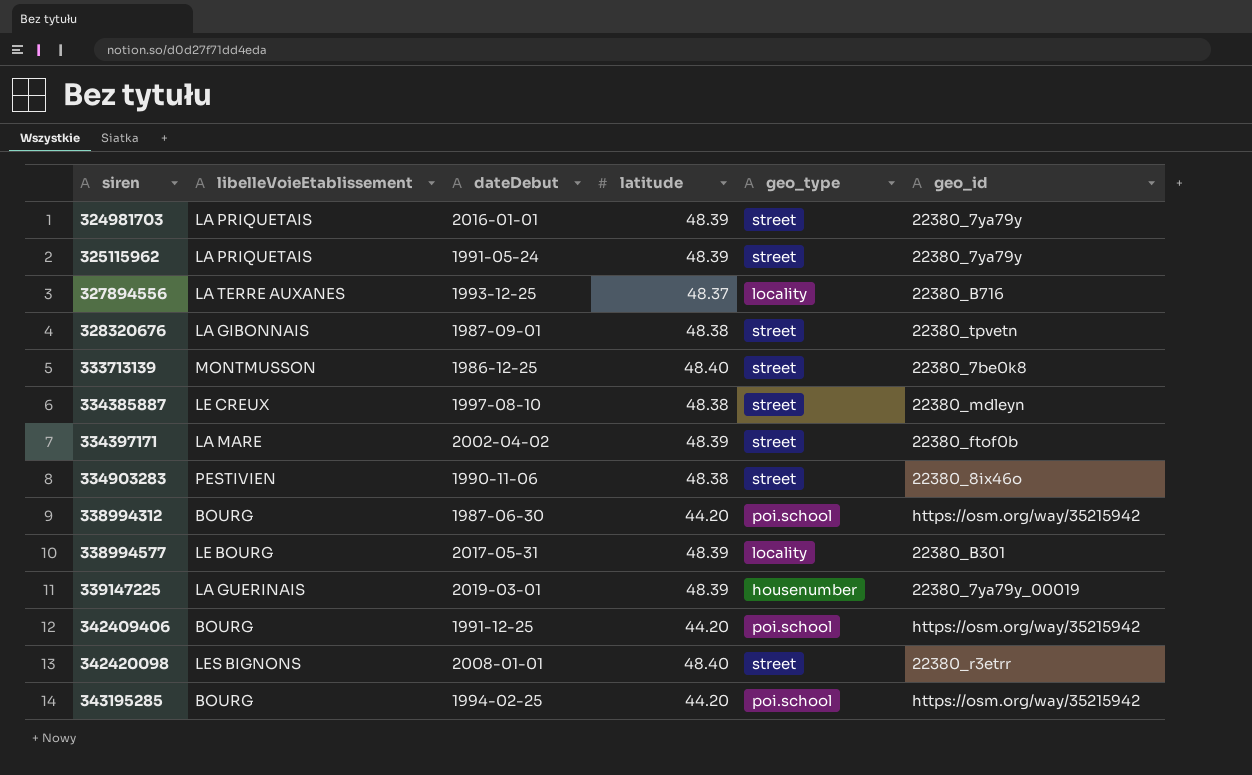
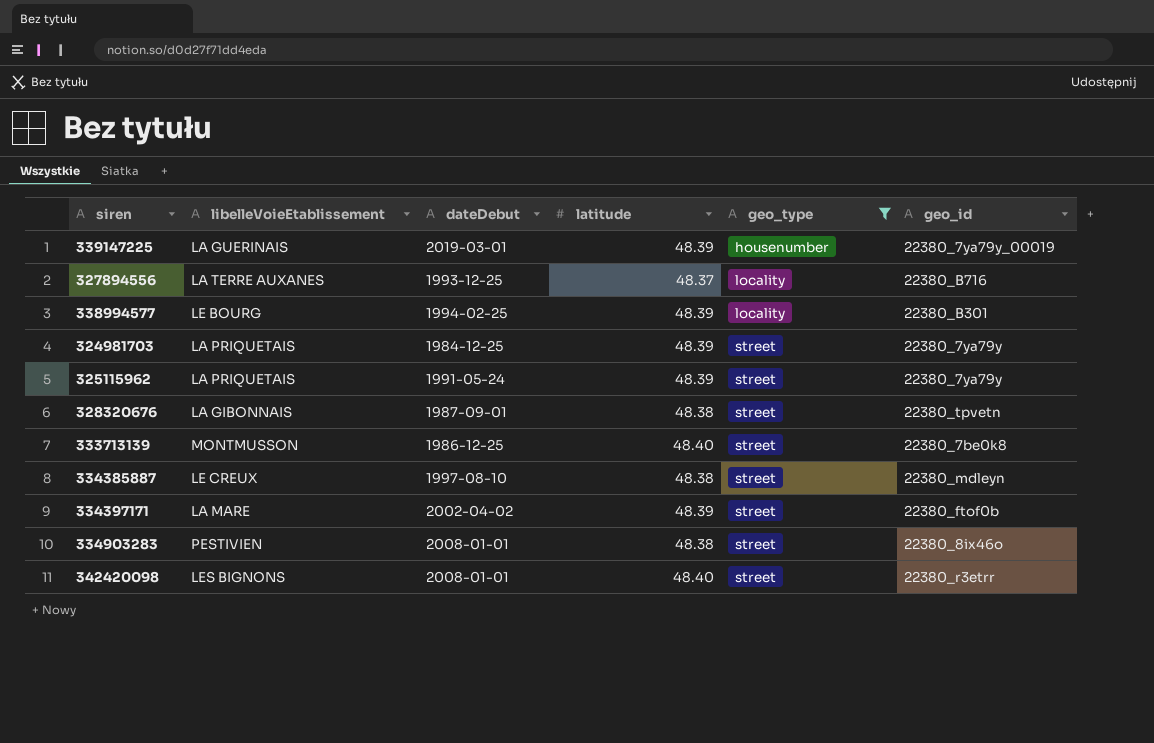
filter: none -> geo_type != poi.school
row order: siren ascending -> geo_type ascending
338994577 | dateDebut: 2017-05-31 -> 1994-02-25
324981703 | dateDebut: 2016-01-01 -> 1984-12-25
334903283 | dateDebut: 1990-11-06 -> 2008-01-01

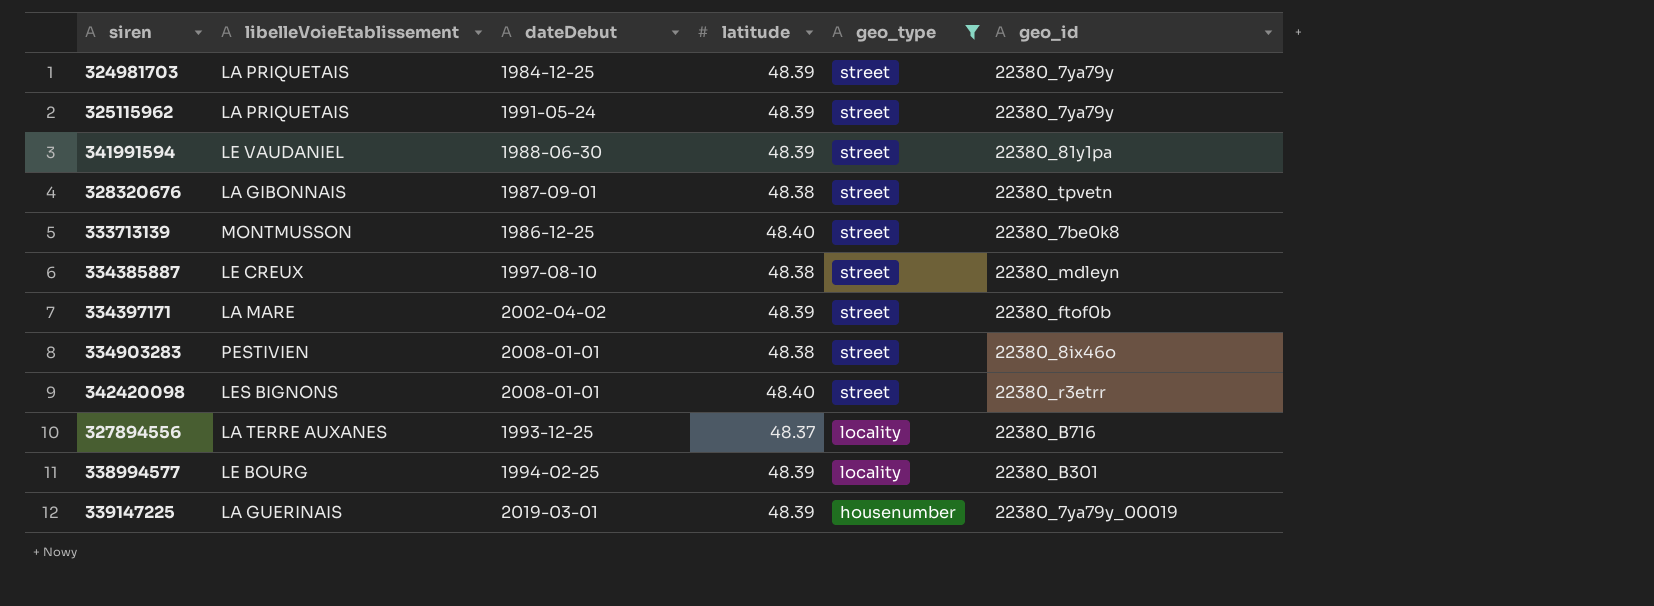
row order: geo_type ascending -> geo_type descending
row 341991594: none -> LE VAUDANIEL | 1988-06-30 | 48.39 | street | 22380_81y1pa

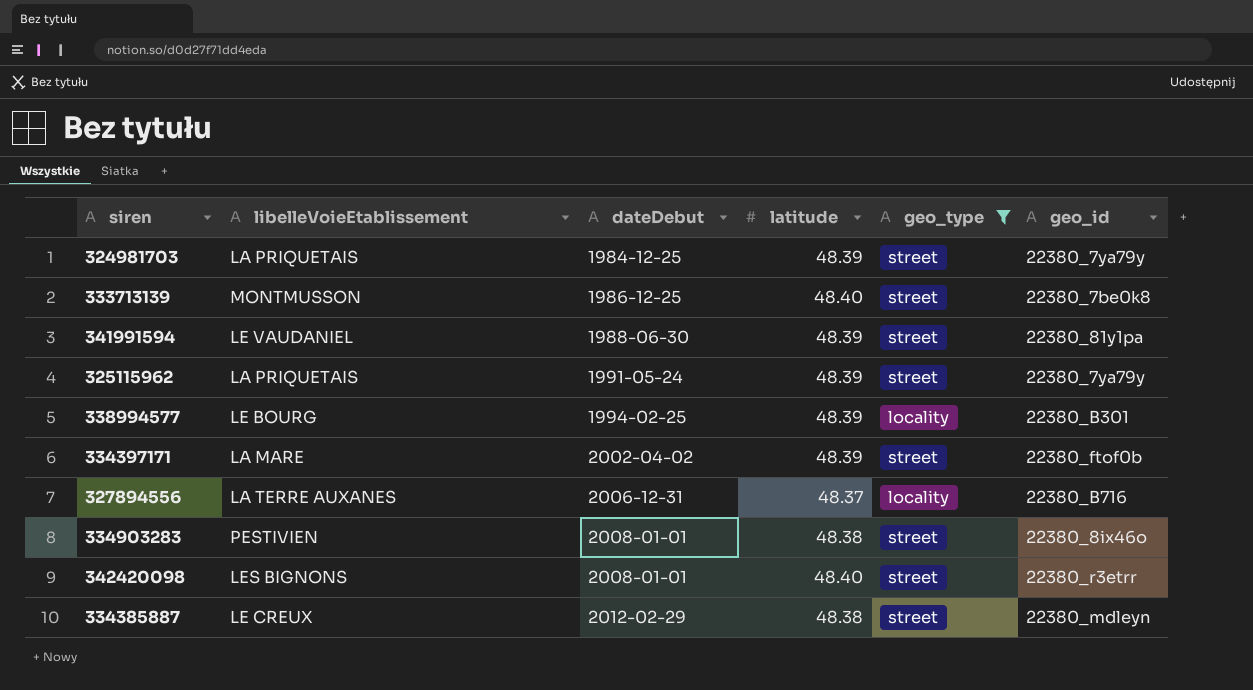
row order: geo_type descending -> dateDebut ascending
row 328320676: LA GIBONNAIS | 1987-09-01 | 48.38 | street | 22380_tpvetn -> none
row 339147225: LA GUERINAIS | 2019-03-01 | 48.39 | housenumber | 22380_7ya79y_00019 -> none
327894556 | dateDebut: 1993-12-25 -> 2006-12-31
334385887 | dateDebut: 1997-08-10 -> 2012-02-29

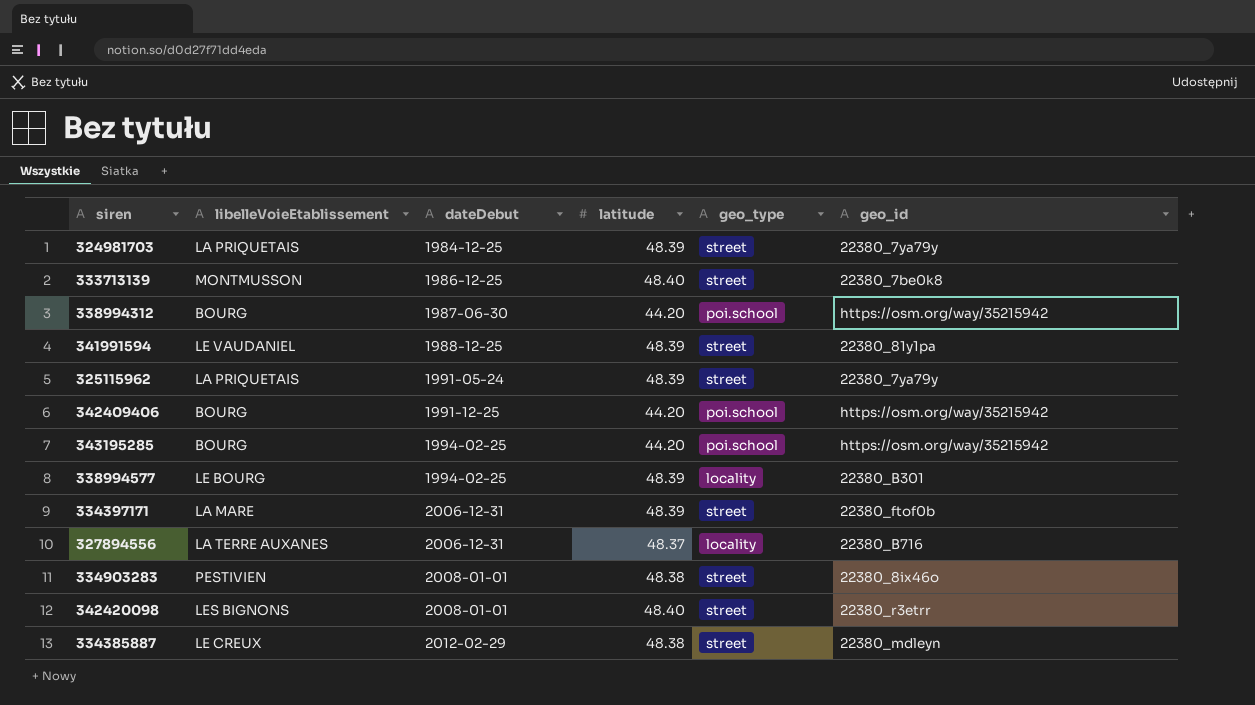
filter: geo_type != poi.school -> none
341991594 | dateDebut: 1988-06-30 -> 1988-12-25
334397171 | dateDebut: 2002-04-02 -> 2006-12-31

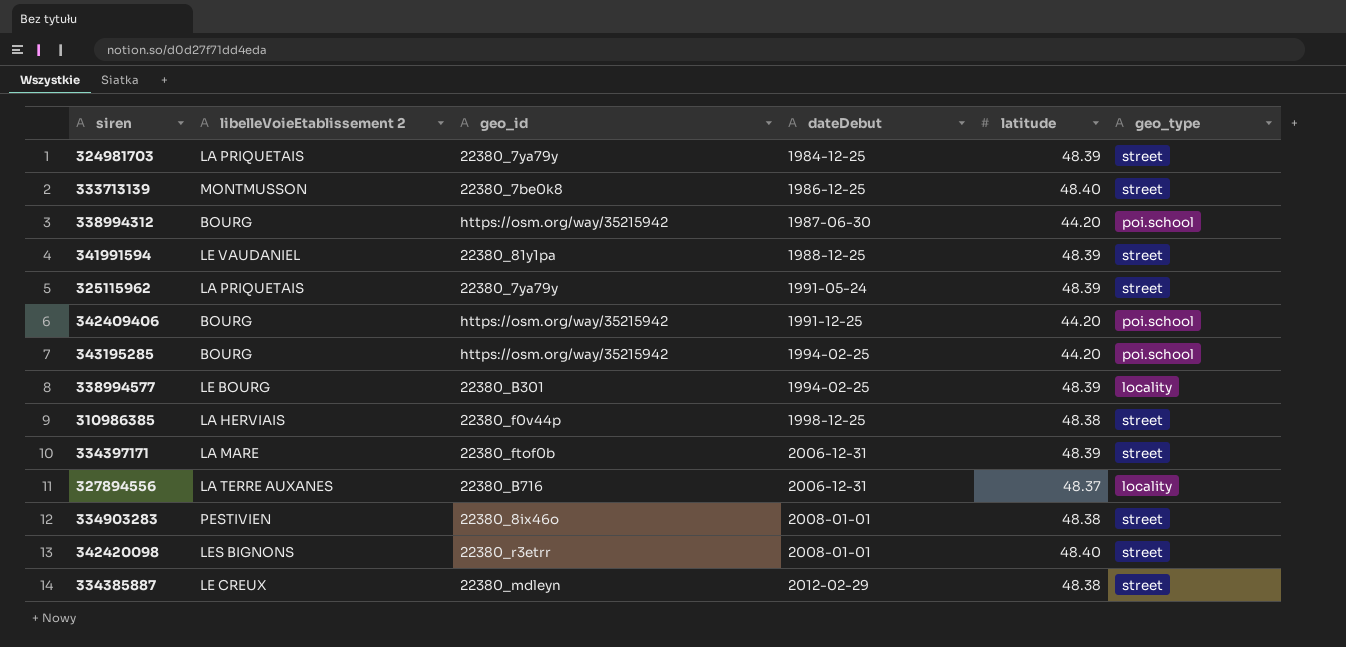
column name: libelleVoieEtablissement -> libelleVoieEtablissement 2
column geo_id | position: 6 -> 3
row 310986385: none -> LA HERVIAIS | 22380_f0v44p | 1998-12-25 | 48.38 | street

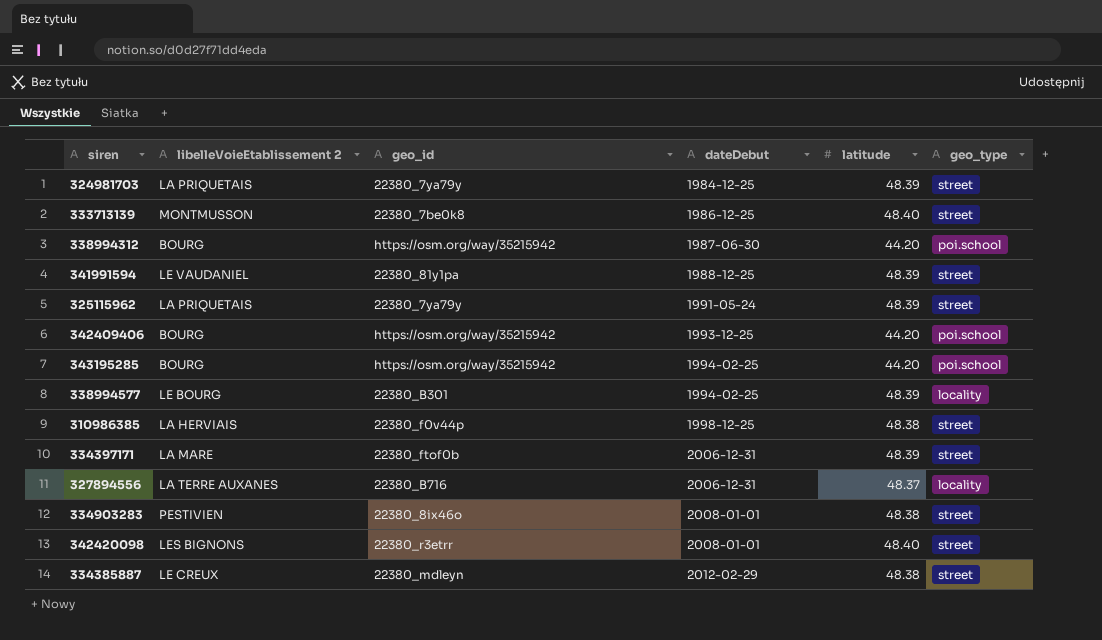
342409406 | dateDebut: 1991-12-25 -> 1993-12-25

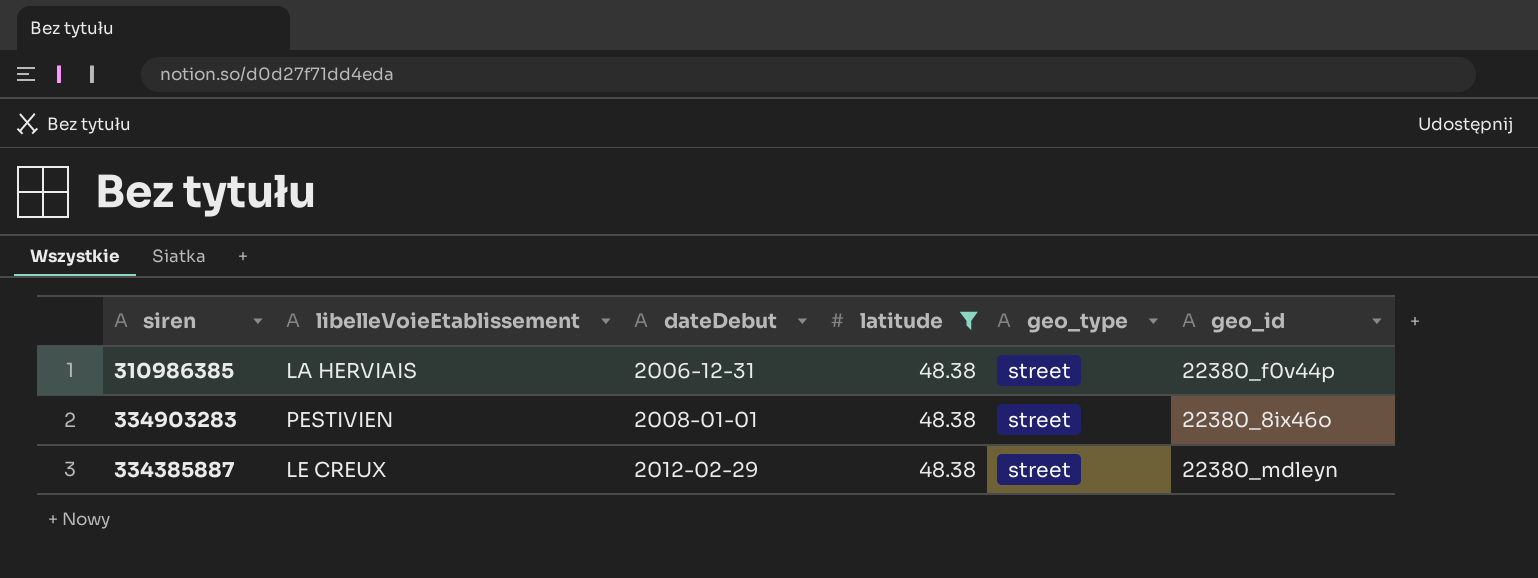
filter: none -> latitude = 48.38
column name: libelleVoieEtablissement 2 -> libelleVoieEtablissement
column geo_id | position: 3 -> 6
310986385 | dateDebut: 1998-12-25 -> 2006-12-31

